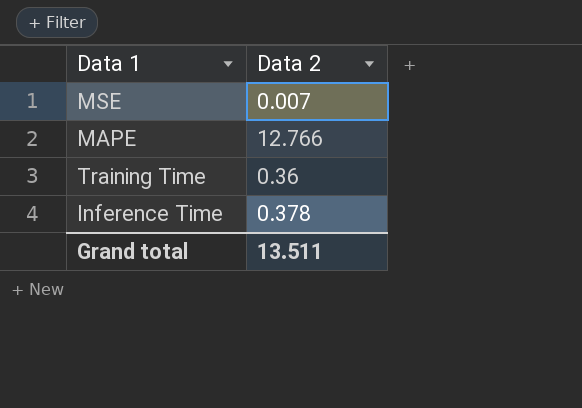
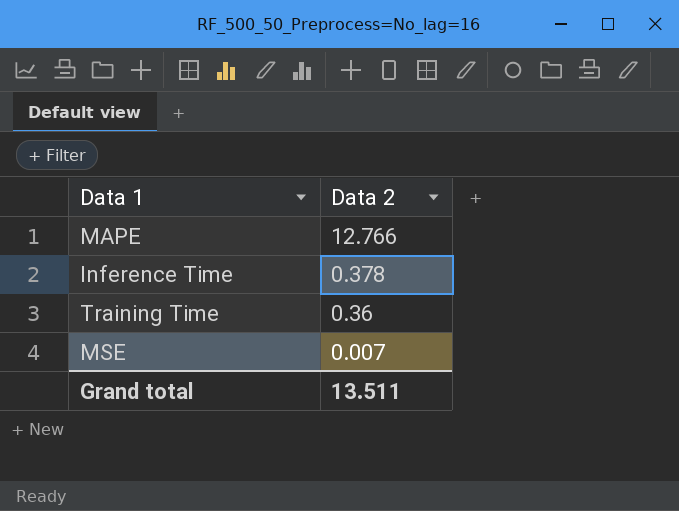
row order: none -> Data 2 descending

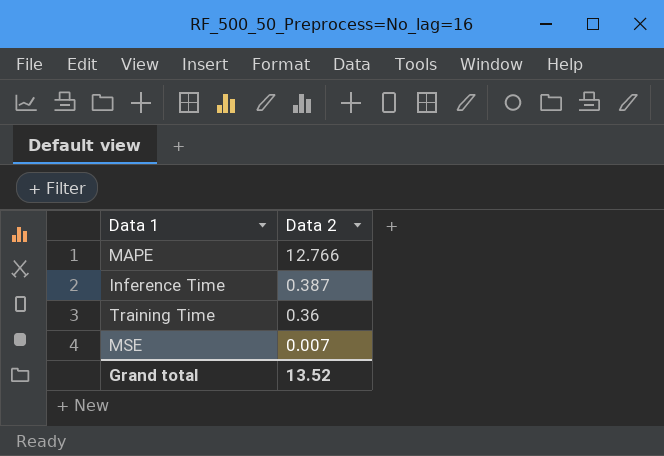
Inference Time | Data 2: 0.378 -> 0.387
Grand total | Data 2: 13.511 -> 13.52

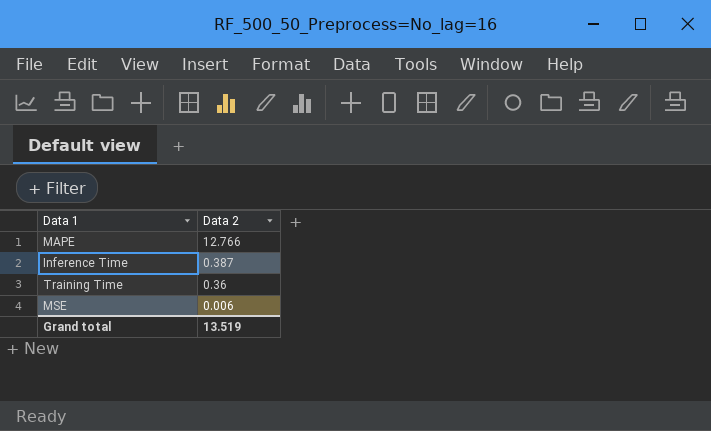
MSE | Data 2: 0.007 -> 0.006
Grand total | Data 2: 13.52 -> 13.519

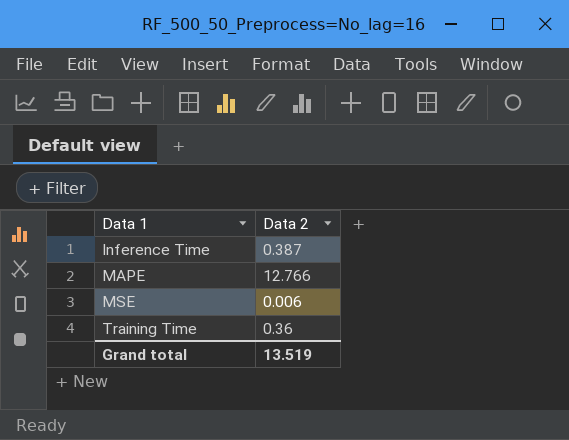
row order: Data 2 descending -> Data 1 ascending

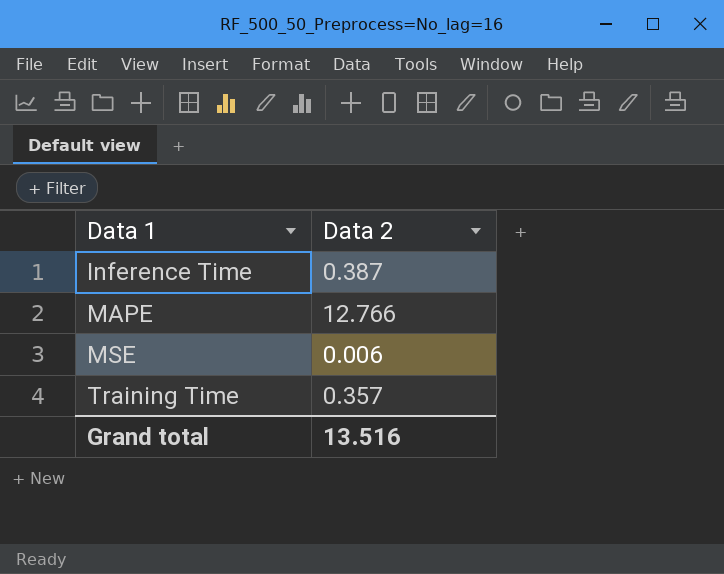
Training Time | Data 2: 0.36 -> 0.357
Grand total | Data 2: 13.519 -> 13.516

